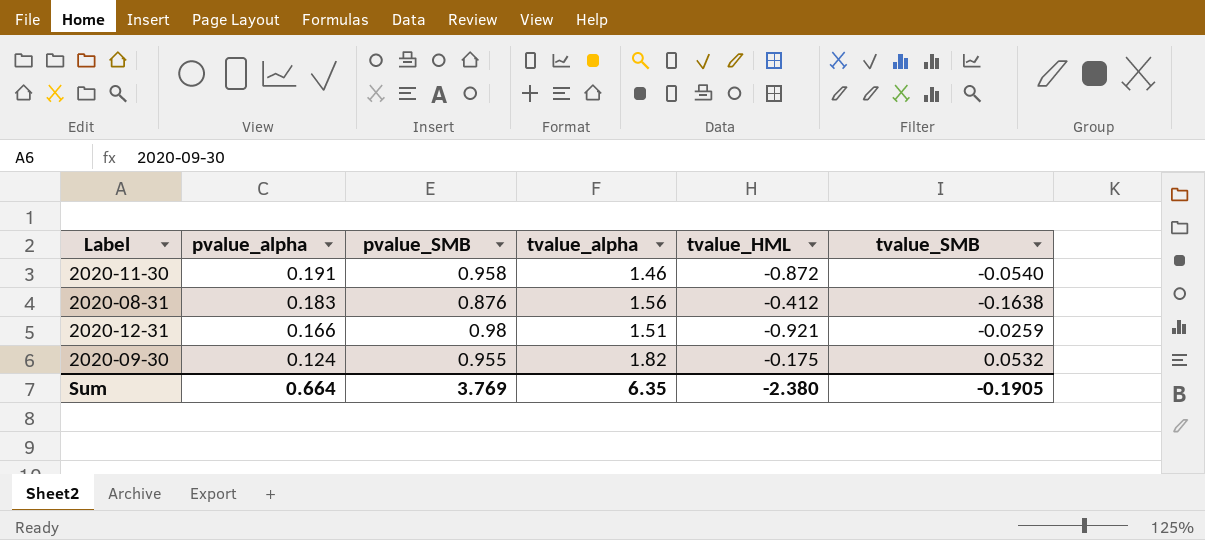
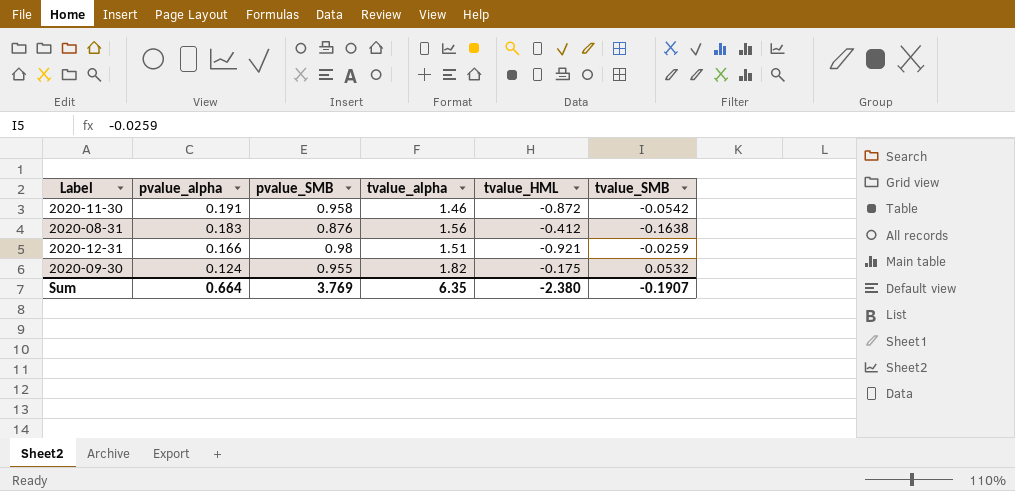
2020-11-30 | tvalue_SMB: -0.0540 -> -0.0542
Sum | tvalue_SMB: -0.1905 -> -0.1907

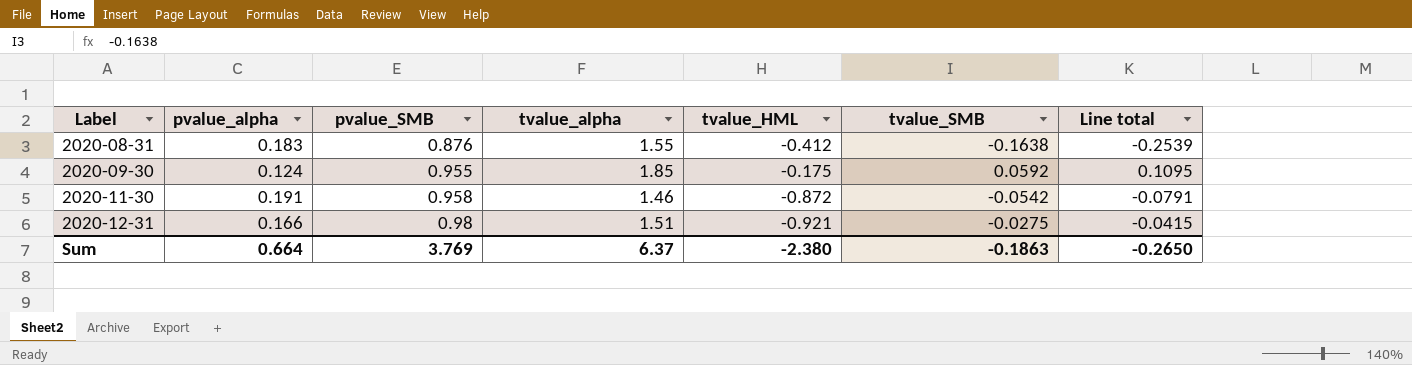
row order: pvalue_alpha descending -> Label ascending
column Line total | formula: none -> [tvalue_alpha] * [tvalue_SMB]
2020-08-31 | tvalue_alpha: 1.56 -> 1.55
2020-09-30 | tvalue_alpha: 1.82 -> 1.85
2020-09-30 | tvalue_SMB: 0.0532 -> 0.0592
2020-12-31 | tvalue_SMB: -0.0259 -> -0.0275
Sum | tvalue_alpha: 6.35 -> 6.37
Sum | tvalue_SMB: -0.1907 -> -0.1863

